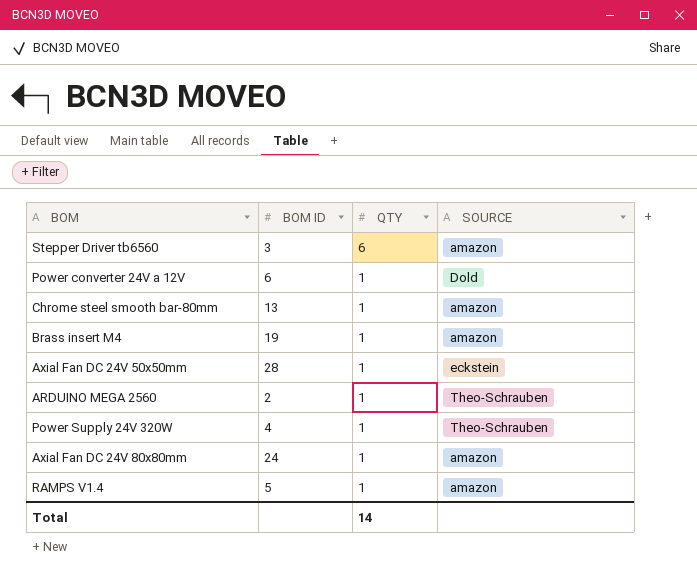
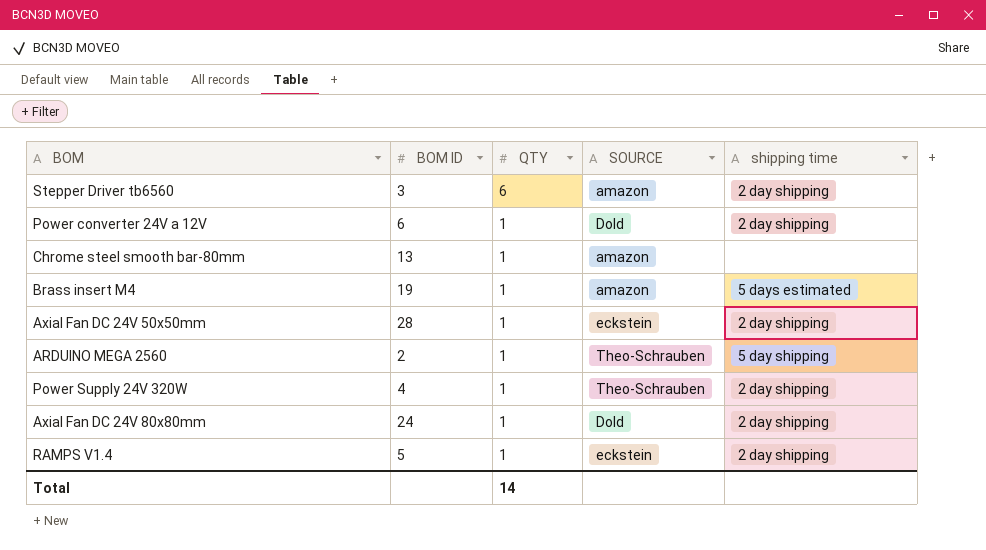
column shipping time | position: none -> 5
Axial Fan DC 24V 80x80mm | SOURCE: amazon -> Dold
RAMPS V1.4 | SOURCE: amazon -> eckstein

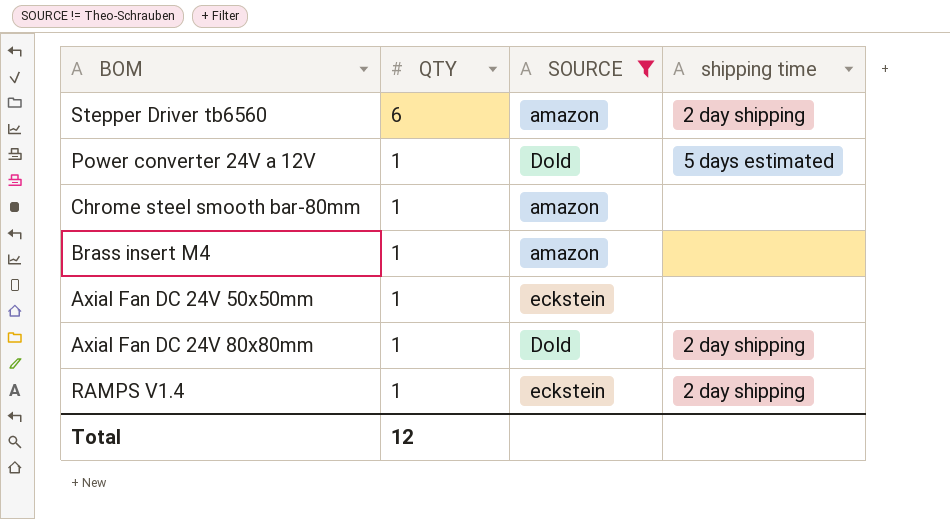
filter: none -> SOURCE != Theo-Schrauben
column BOM ID | position: 2 -> none
Power converter 24V a 12V | shipping time: 2 day shipping -> 5 days estimated
Brass insert M4 | shipping time: 5 days estimated -> none
Axial Fan DC 24V 50x50mm | shipping time: 2 day shipping -> none
Total | QTY: 14 -> 12

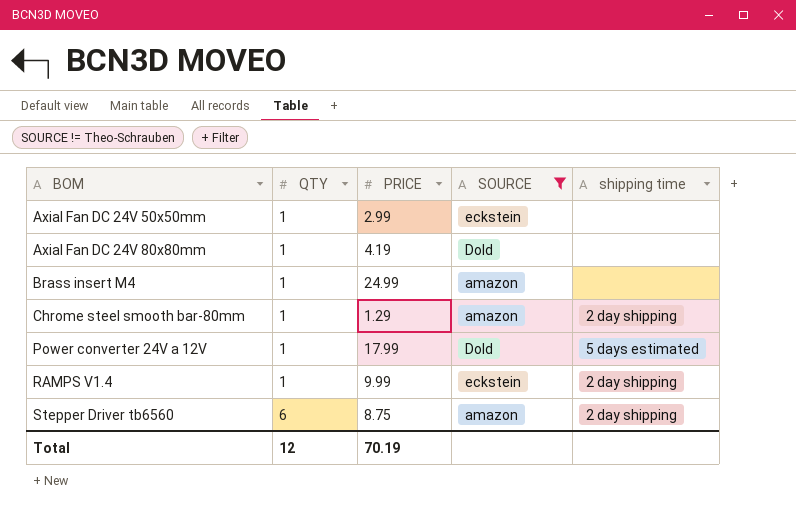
row order: QTY descending -> BOM ascending
column PRICE | position: none -> 3
Axial Fan DC 24V 80x80mm | shipping time: 2 day shipping -> none
Chrome steel smooth bar-80mm | shipping time: none -> 2 day shipping

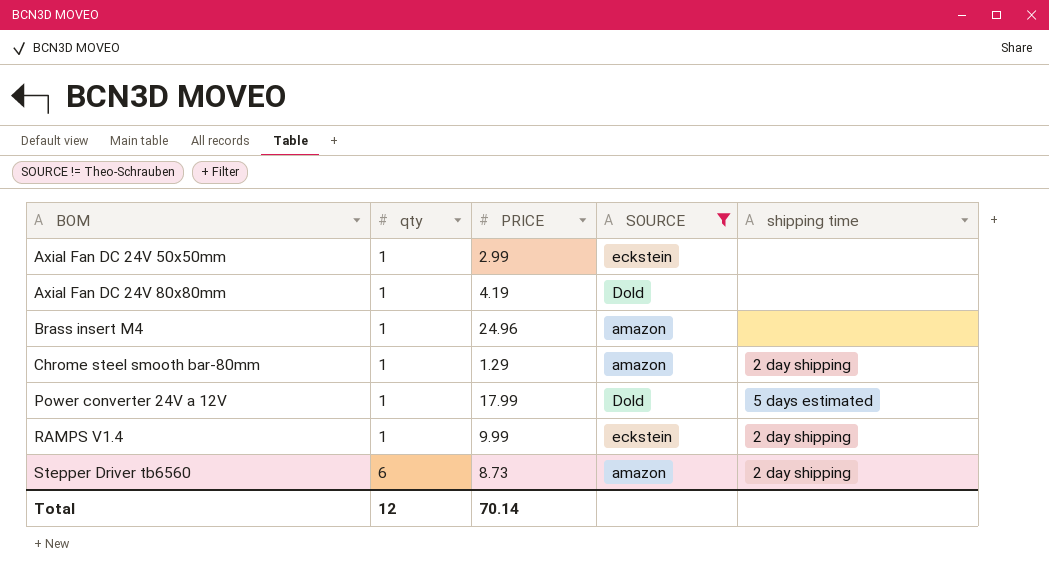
column name: QTY -> qty
Brass insert M4 | PRICE: 24.99 -> 24.96
Stepper Driver tb6560 | PRICE: 8.75 -> 8.73
Total | PRICE: 70.19 -> 70.14

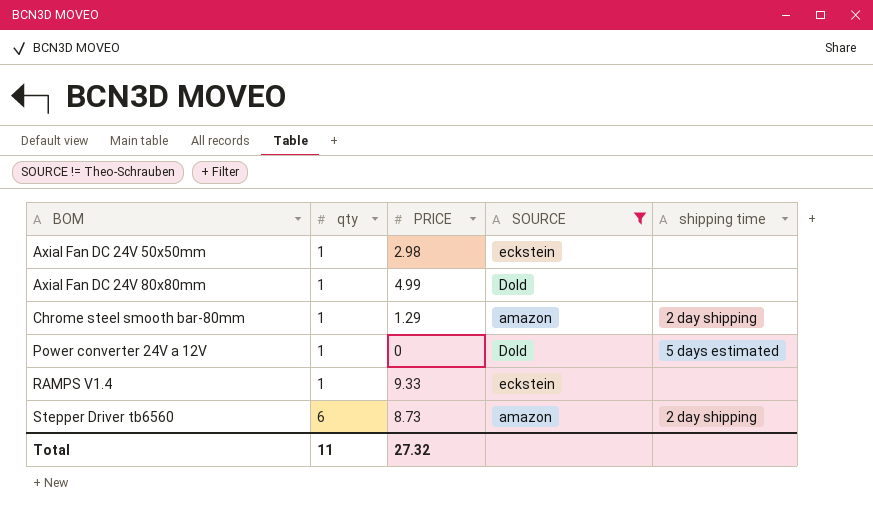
row Brass insert M4: 1 | 24.96 | amazon | none -> none
Axial Fan DC 24V 50x50mm | PRICE: 2.99 -> 2.98
Axial Fan DC 24V 80x80mm | PRICE: 4.19 -> 4.99
Power converter 24V a 12V | PRICE: 17.99 -> 0
RAMPS V1.4 | PRICE: 9.99 -> 9.33
RAMPS V1.4 | shipping time: 2 day shipping -> none
Total | qty: 12 -> 11
Total | PRICE: 70.14 -> 27.32

